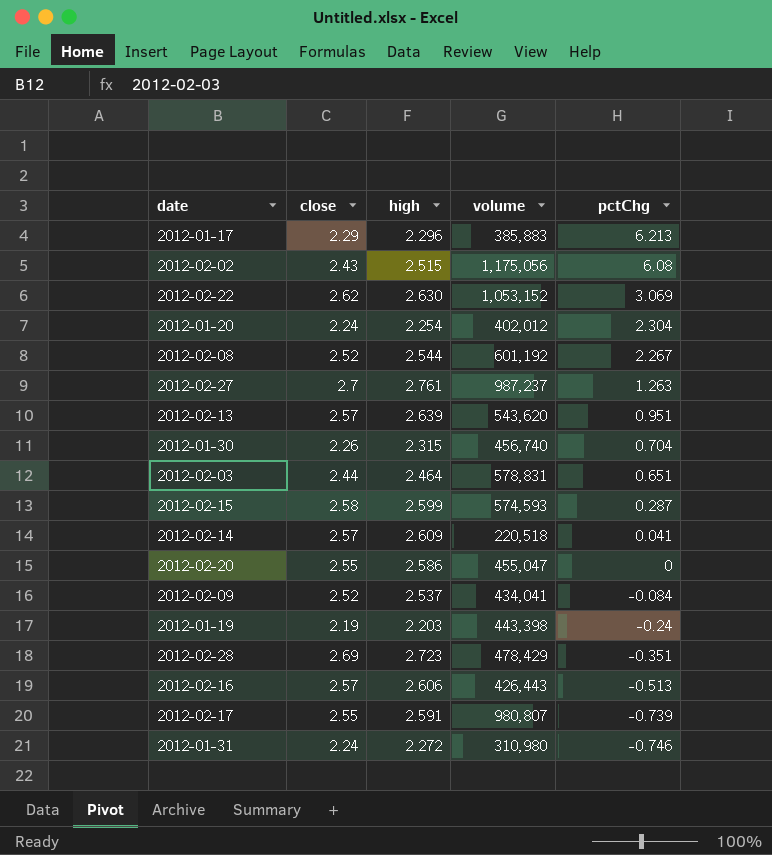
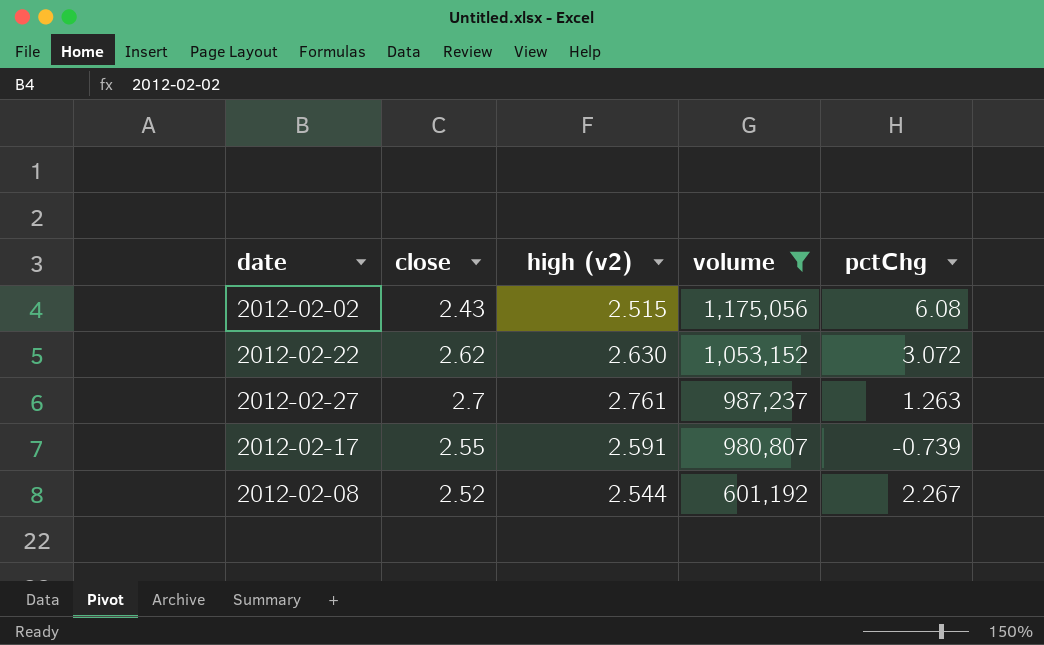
filter: none -> volume >= 601,192
row order: pctChg descending -> volume descending
column name: high -> high (v2)
2012-02-22 | pctChg: 3.069 -> 3.072

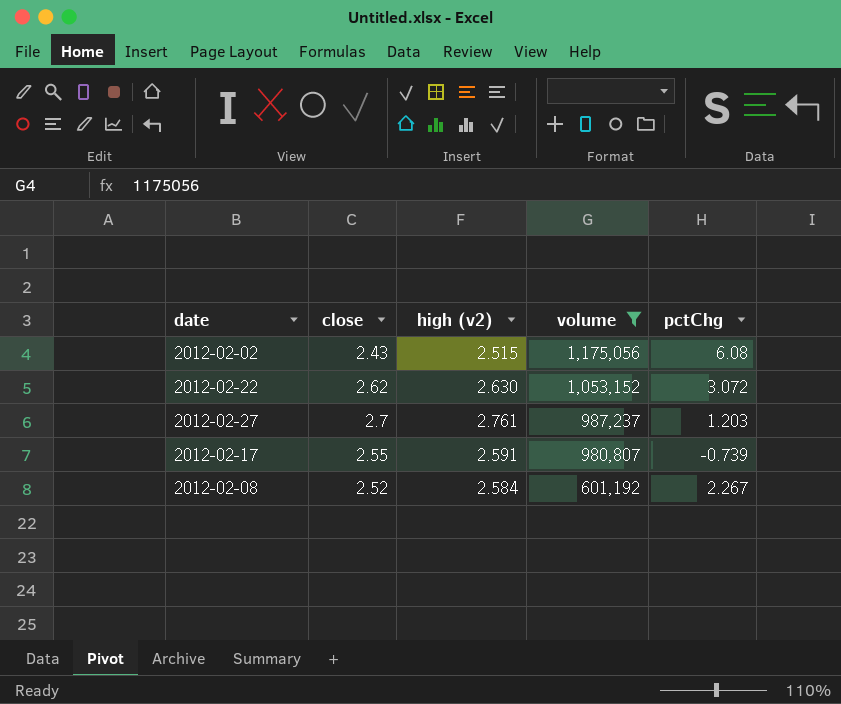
2012-02-27 | pctChg: 1.263 -> 1.203
2012-02-08 | high (v2): 2.544 -> 2.584

